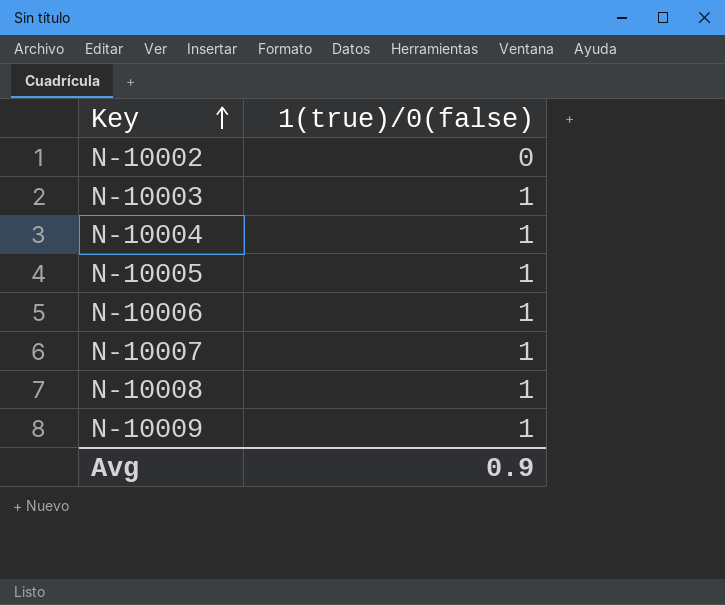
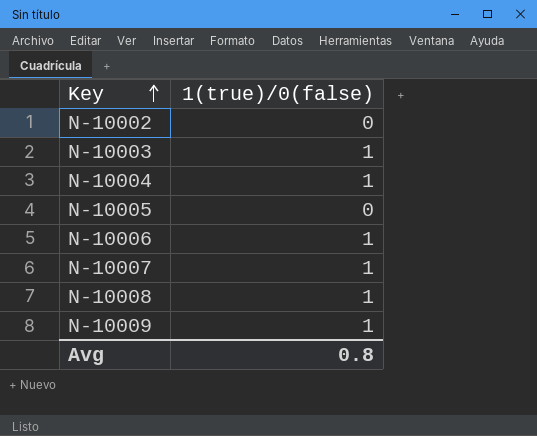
N-10005 | 1(true)/0(false): 1 -> 0
Avg | 1(true)/0(false): 0.9 -> 0.8

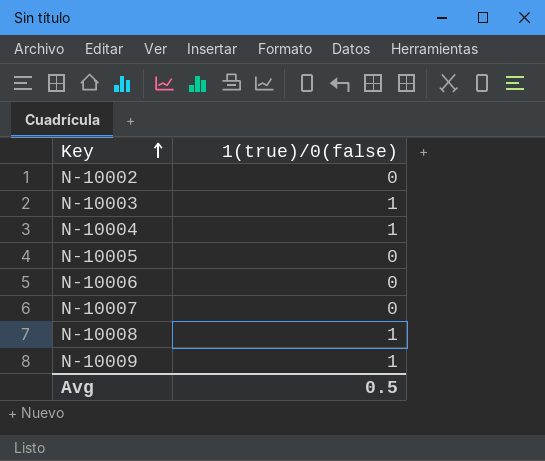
N-10006 | 1(true)/0(false): 1 -> 0
N-10007 | 1(true)/0(false): 1 -> 0
Avg | 1(true)/0(false): 0.8 -> 0.5

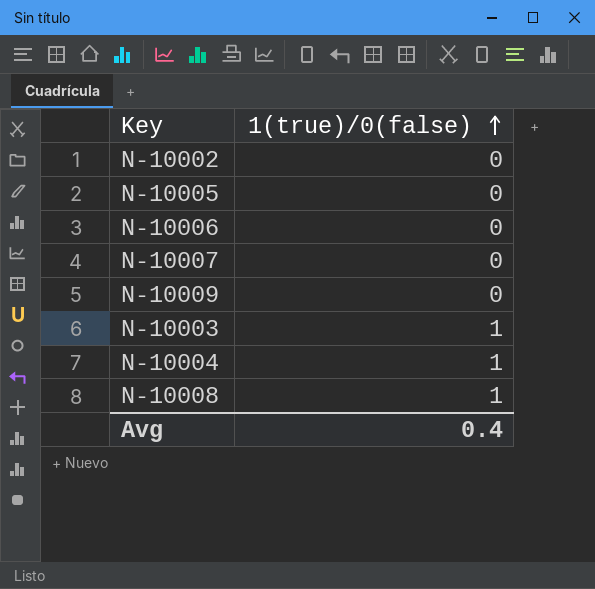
row order: Key ascending -> 1(true)/0(false) ascending
N-10009 | 1(true)/0(false): 1 -> 0
Avg | 1(true)/0(false): 0.5 -> 0.4

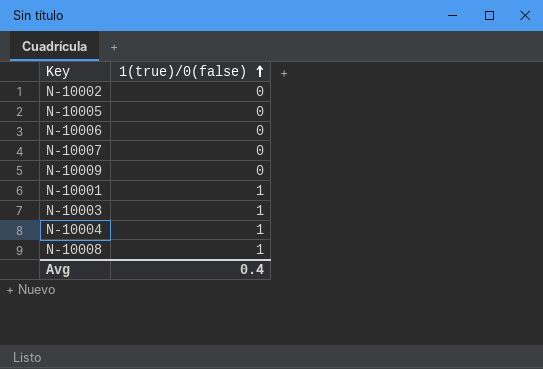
row N-10001: none -> 1

